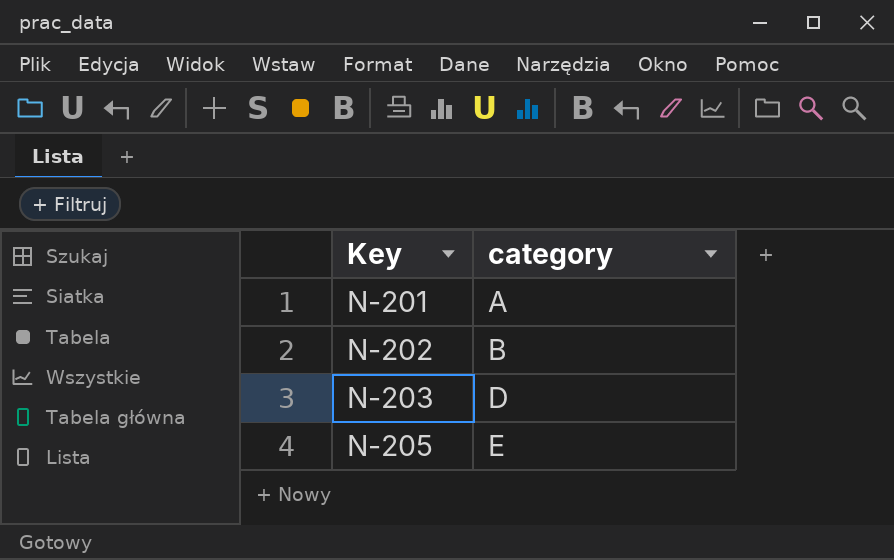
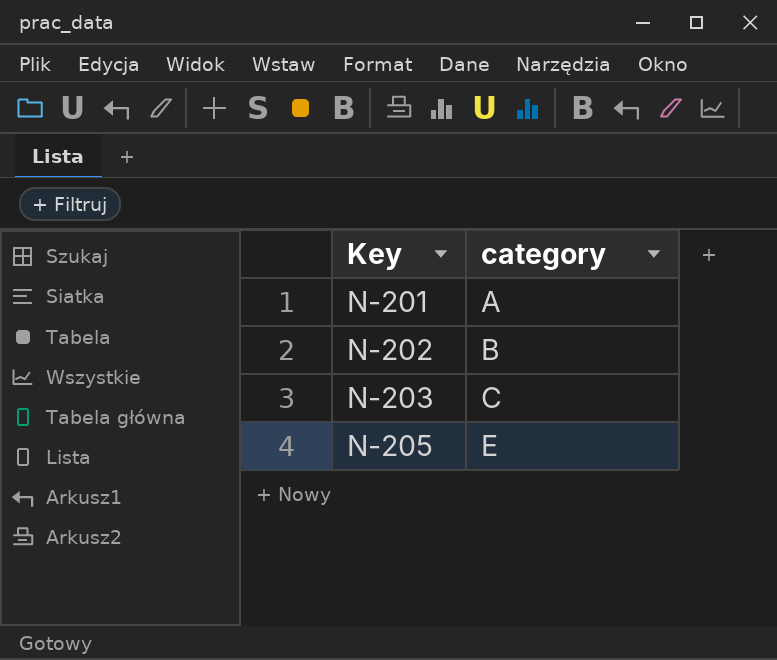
N-203 | category: D -> C

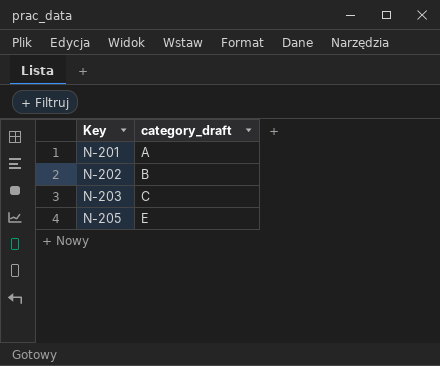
column name: category -> category_draft

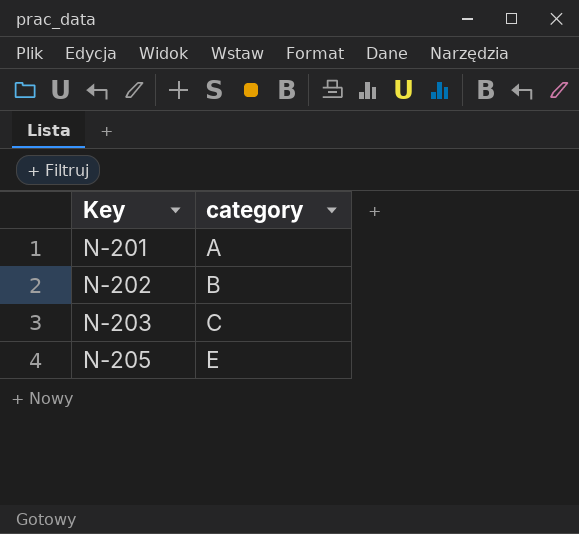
column name: category_draft -> category

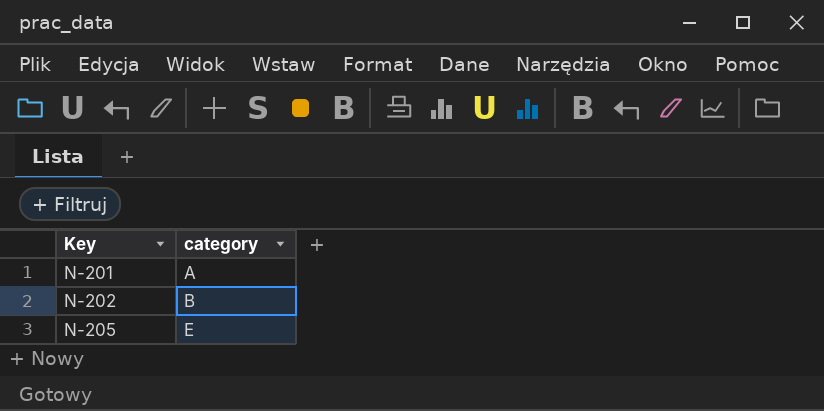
row N-203: C -> none

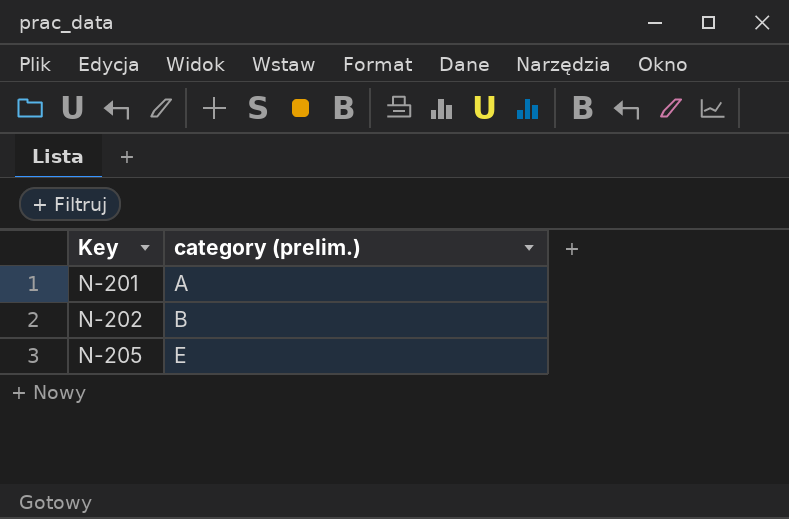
column name: category -> category (prelim.)

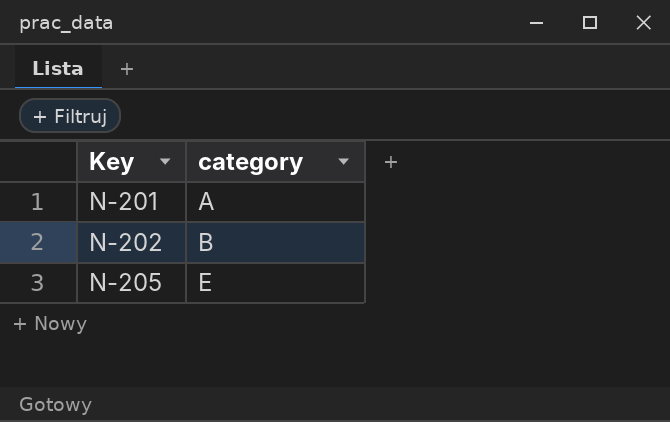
column name: category (prelim.) -> category

